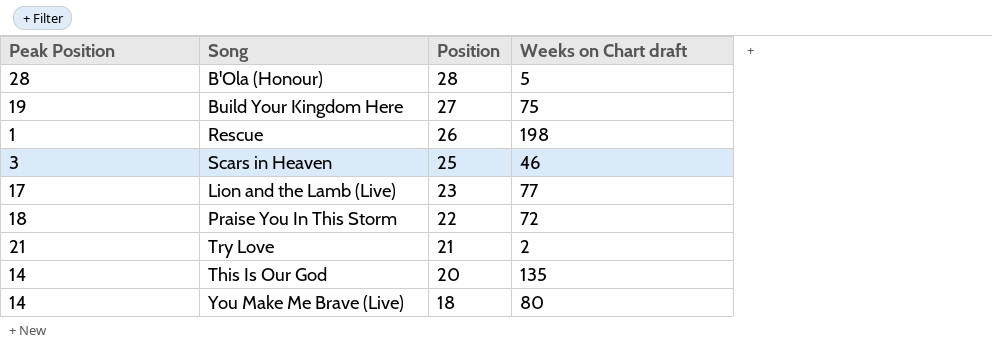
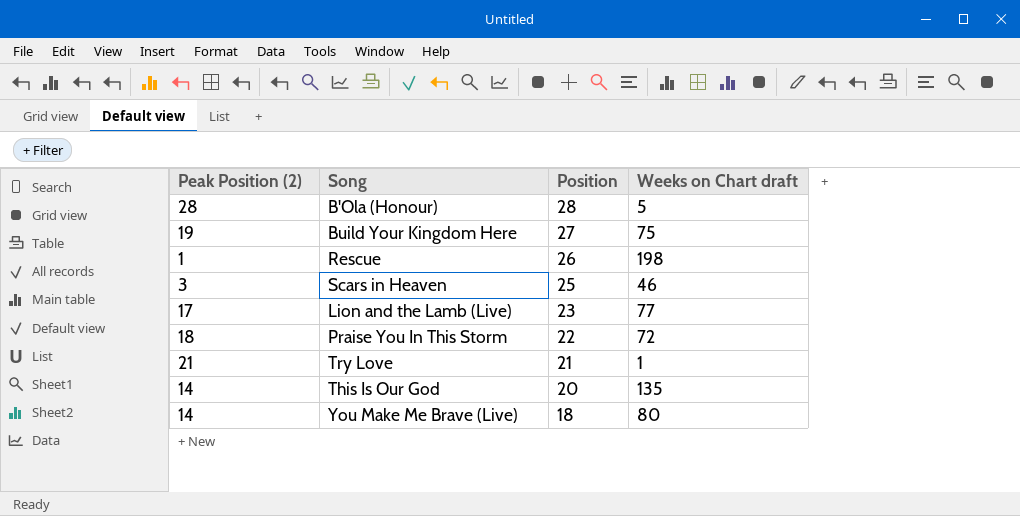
column name: Peak Position -> Peak Position (2)
Try Love | Weeks on Chart draft: 2 -> 1

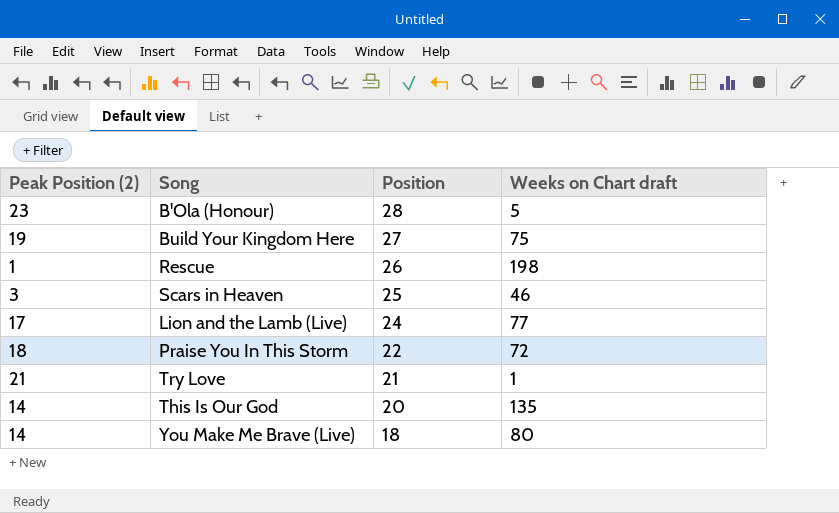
B'Ola (Honour) | Peak Position (2): 28 -> 23
Lion and the Lamb (Live) | Position: 23 -> 24

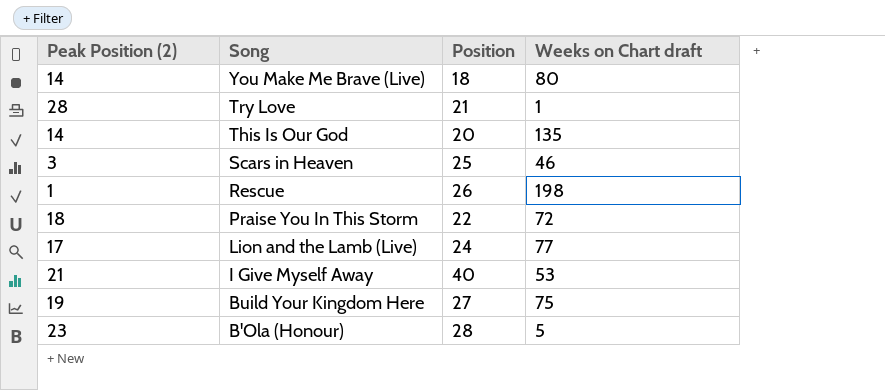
row order: Position descending -> Song descending
Try Love | Peak Position (2): 21 -> 28
row I Give Myself Away: none -> 21 | 40 | 53

